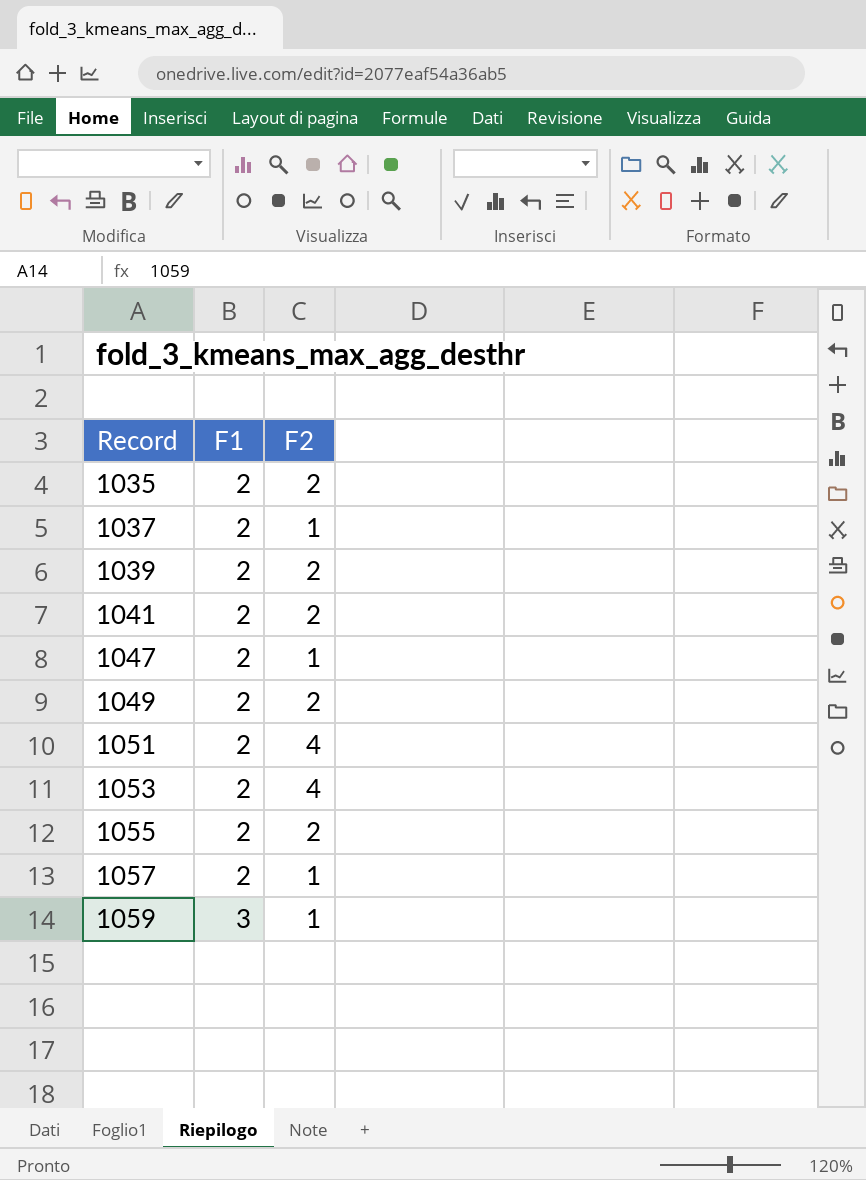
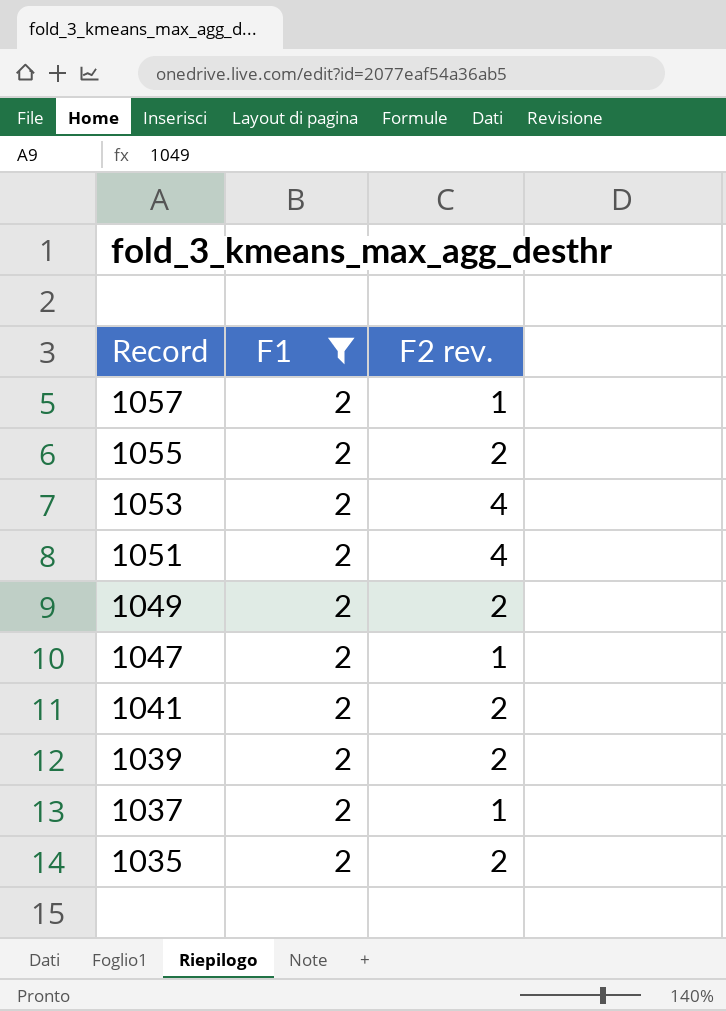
filter: none -> F1 = 2
row order: Record ascending -> Record descending
column name: F2 -> F2 rev.

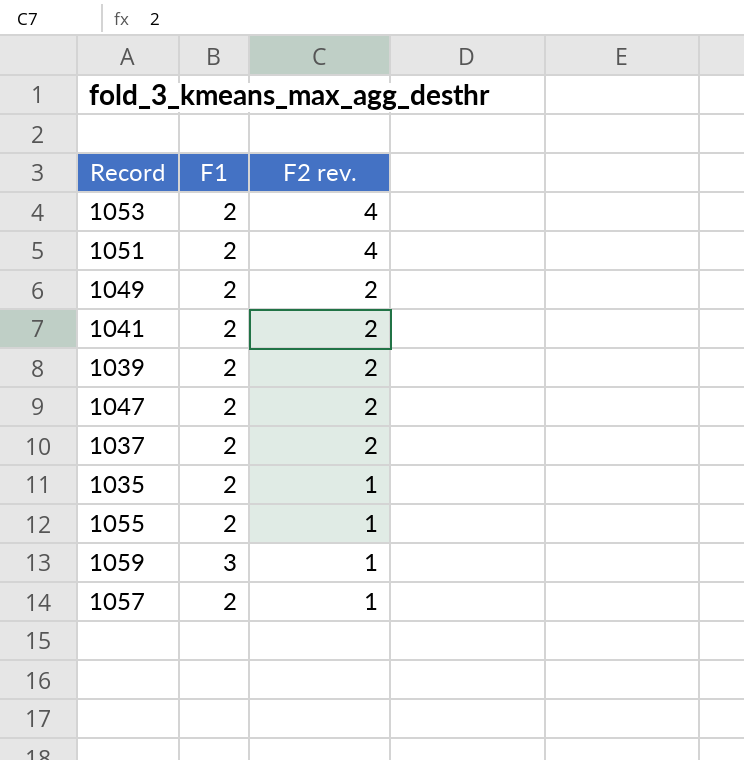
filter: F1 = 2 -> none
row order: Record descending -> F2 rev. descending
1047 | F2 rev.: 1 -> 2
1037 | F2 rev.: 1 -> 2
1035 | F2 rev.: 2 -> 1
1055 | F2 rev.: 2 -> 1

